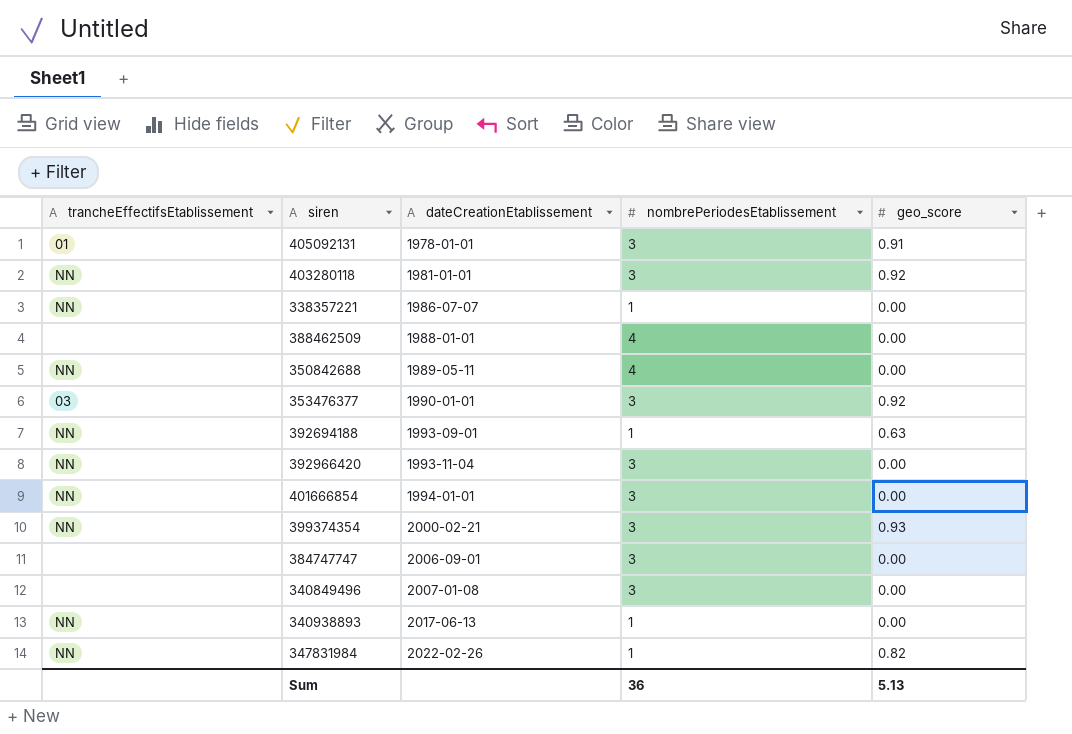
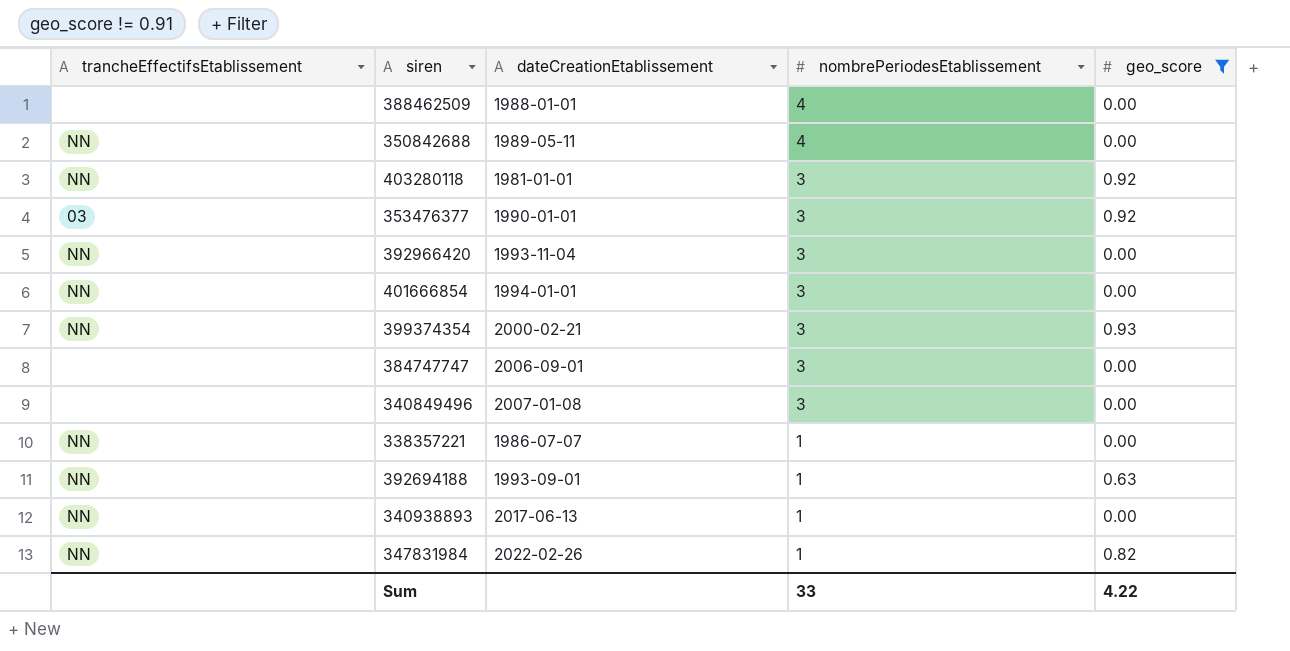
filter: none -> geo_score != 0.91
row order: dateCreationEtablissement ascending -> nombrePeriodesEtablissement descending
Sum | nombrePeriodesEtablissement: 36 -> 33
Sum | geo_score: 5.13 -> 4.22

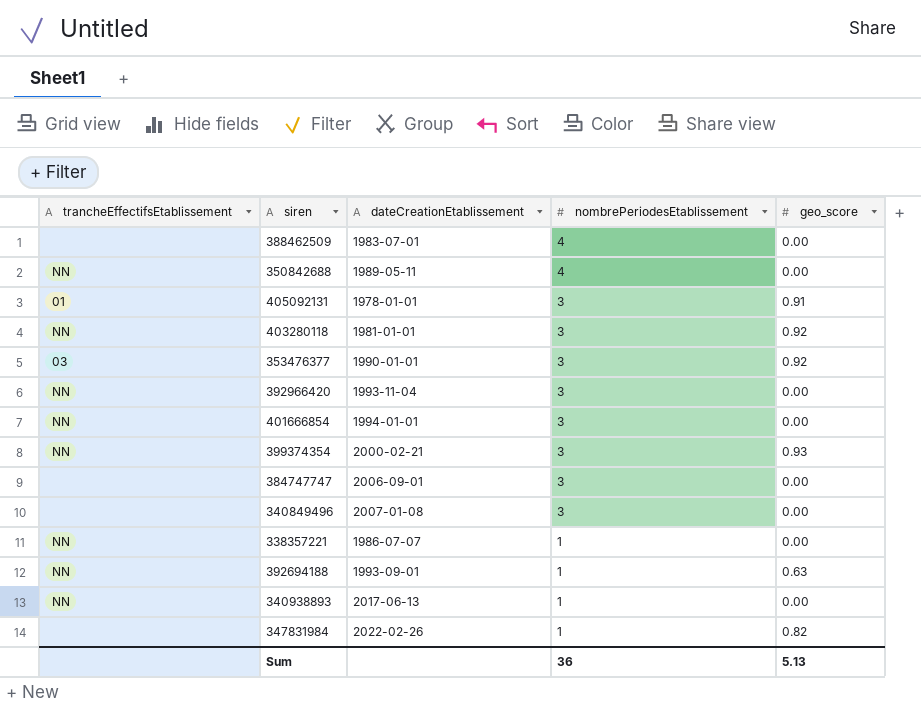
filter: geo_score != 0.91 -> none
388462509 | dateCreationEtablissement: 1988-01-01 -> 1983-07-01
347831984 | trancheEffectifsEtablissement: NN -> none
Sum | nombrePeriodesEtablissement: 33 -> 36
Sum | geo_score: 4.22 -> 5.13

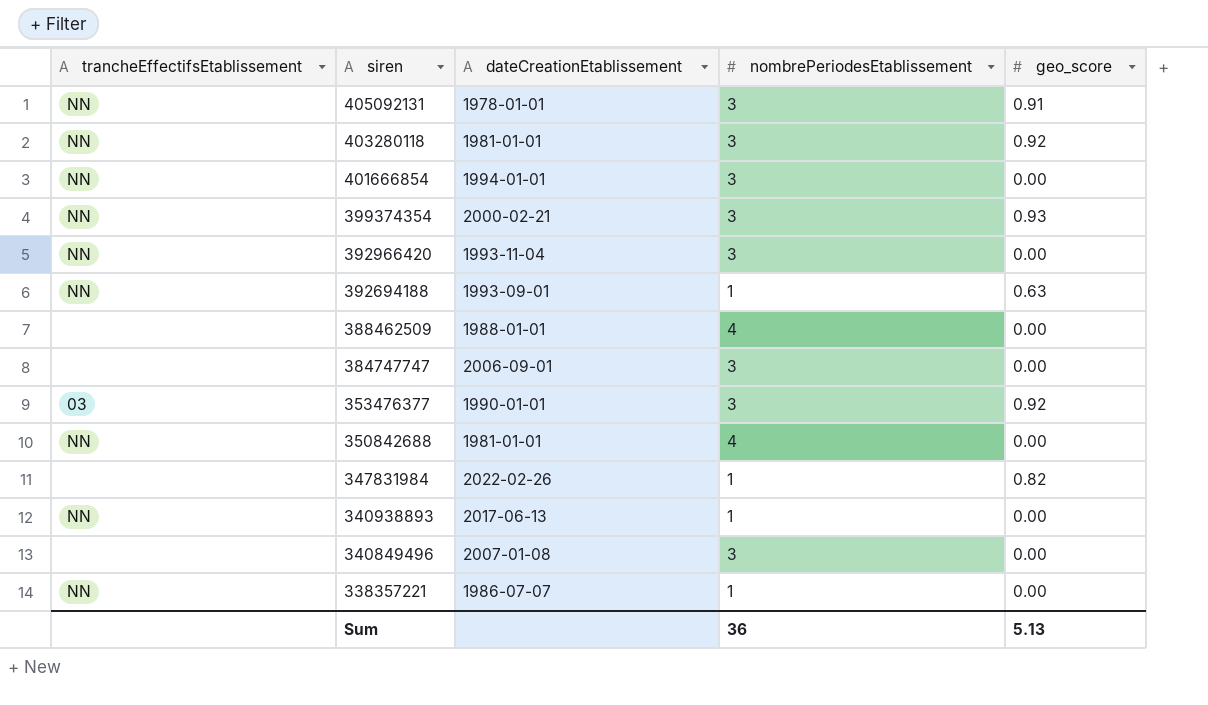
row order: nombrePeriodesEtablissement descending -> siren descending
405092131 | trancheEffectifsEtablissement: 01 -> NN
388462509 | dateCreationEtablissement: 1983-07-01 -> 1988-01-01
350842688 | dateCreationEtablissement: 1989-05-11 -> 1981-01-01

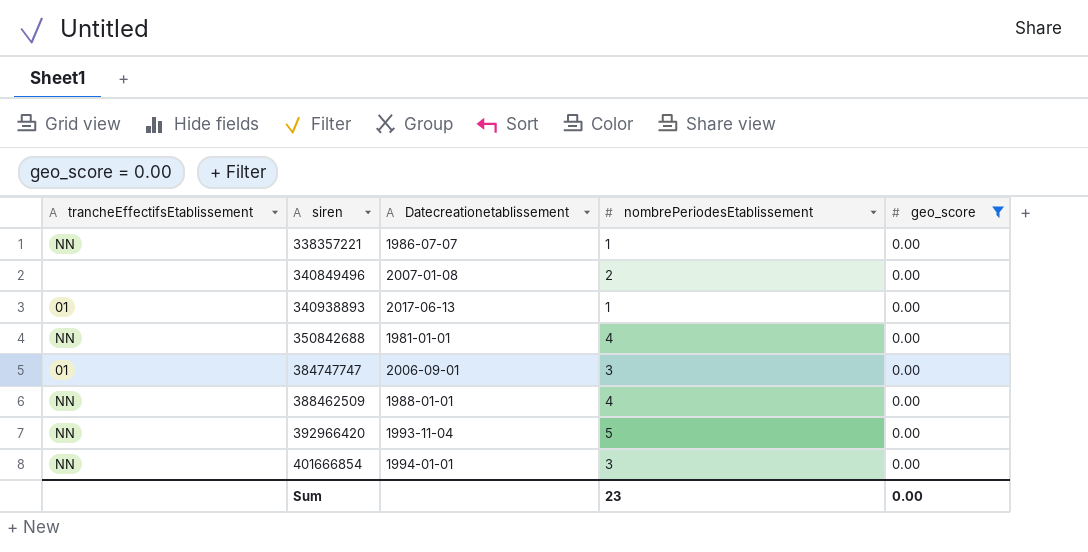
filter: none -> geo_score = 0.00
row order: siren descending -> siren ascending
column name: dateCreationEtablissement -> Datecreationetablissement
340849496 | nombrePeriodesEtablissement: 3 -> 2
340938893 | trancheEffectifsEtablissement: NN -> 01
384747747 | trancheEffectifsEtablissement: none -> 01
388462509 | trancheEffectifsEtablissement: none -> NN
392966420 | nombrePeriodesEtablissement: 3 -> 5
Sum | nombrePeriodesEtablissement: 36 -> 23
Sum | geo_score: 5.13 -> 0.00

